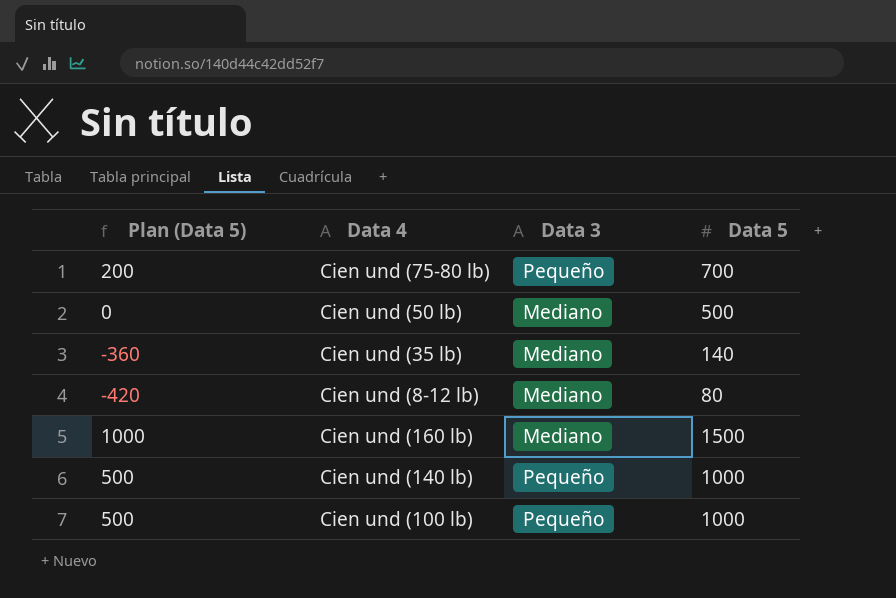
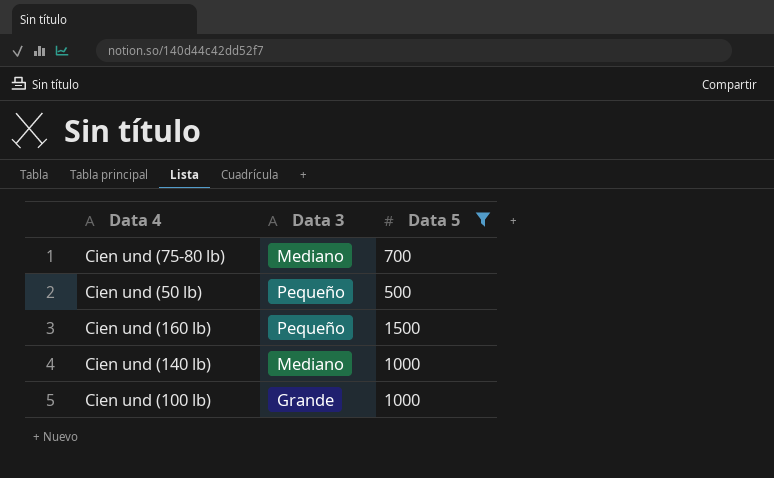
filter: none -> Data 5 >= 500
column Plan (Data 5) | formula: [Data 5] - 500 -> none
Cien und (75-80 lb) | Data 3: Pequeño -> Mediano
Cien und (50 lb) | Data 3: Mediano -> Pequeño
Cien und (160 lb) | Data 3: Mediano -> Pequeño
Cien und (140 lb) | Data 3: Pequeño -> Mediano
Cien und (100 lb) | Data 3: Pequeño -> Grande

